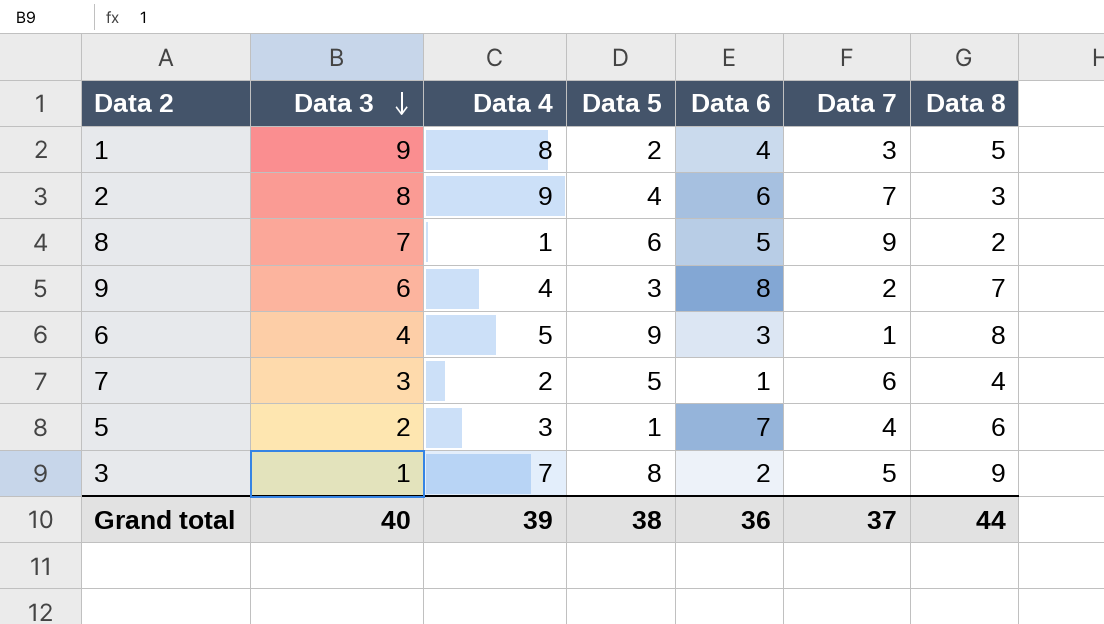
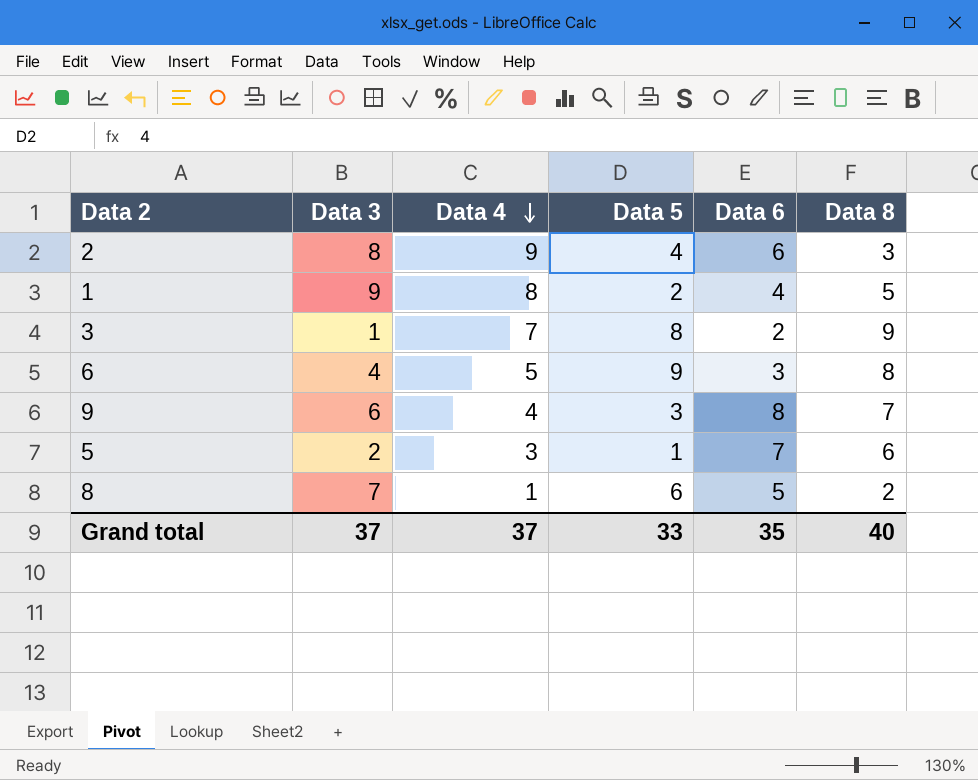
row order: Data 3 descending -> Data 4 descending
column Data 7 | position: 6 -> none
row 7: 3 | 2 | 5 | 1 | 6 | 4 -> none
Grand total | Data 3: 40 -> 37
Grand total | Data 4: 39 -> 37
Grand total | Data 5: 38 -> 33
Grand total | Data 6: 36 -> 35
Grand total | Data 8: 44 -> 40

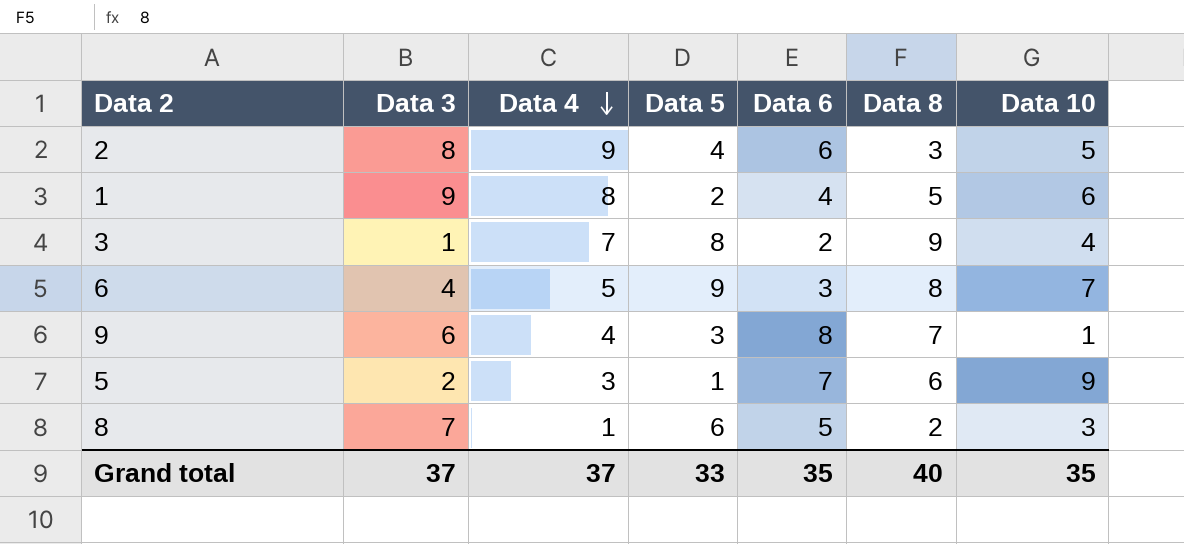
column Data 10 | position: none -> 7

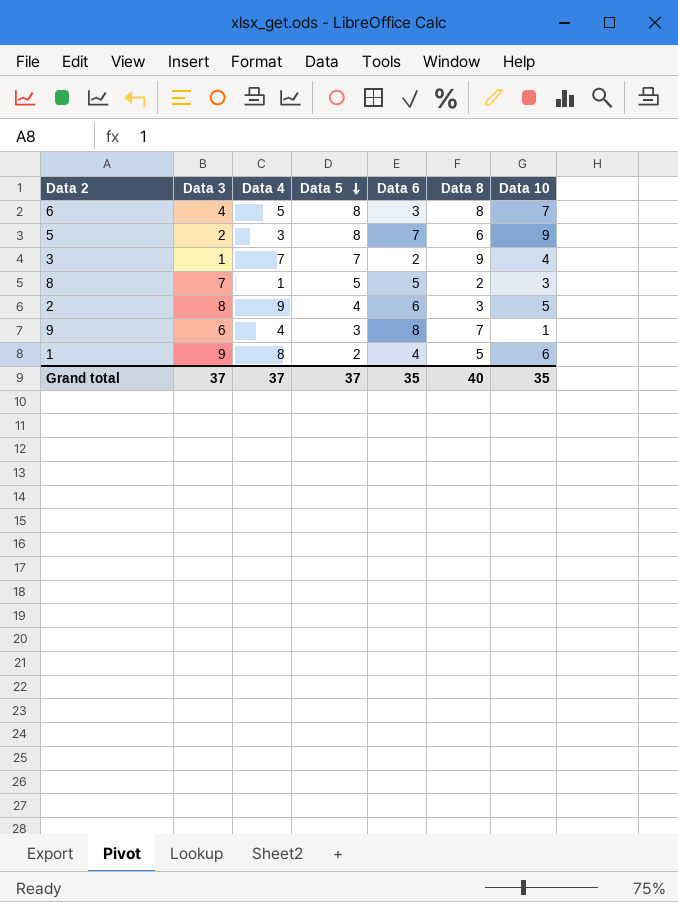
row order: Data 4 descending -> Data 5 descending
6 | Data 5: 9 -> 8
5 | Data 5: 1 -> 8
3 | Data 5: 8 -> 7
8 | Data 5: 6 -> 5
Grand total | Data 5: 33 -> 37

